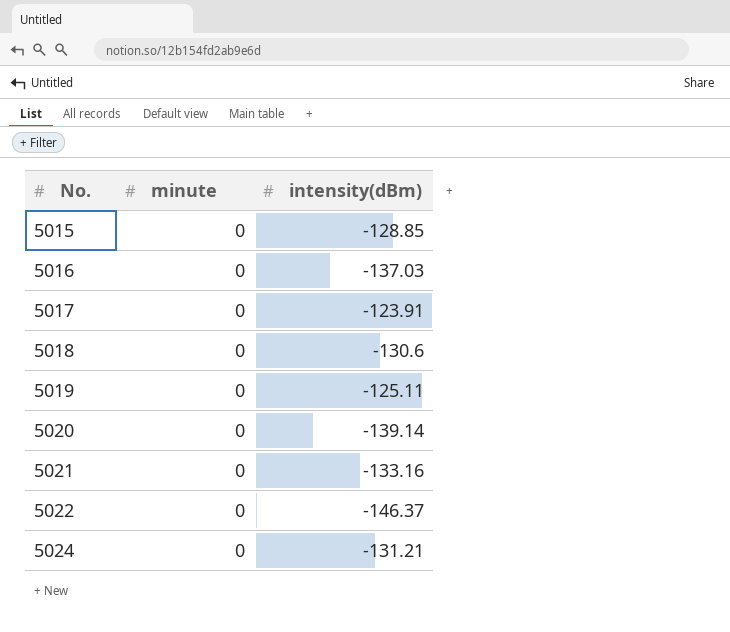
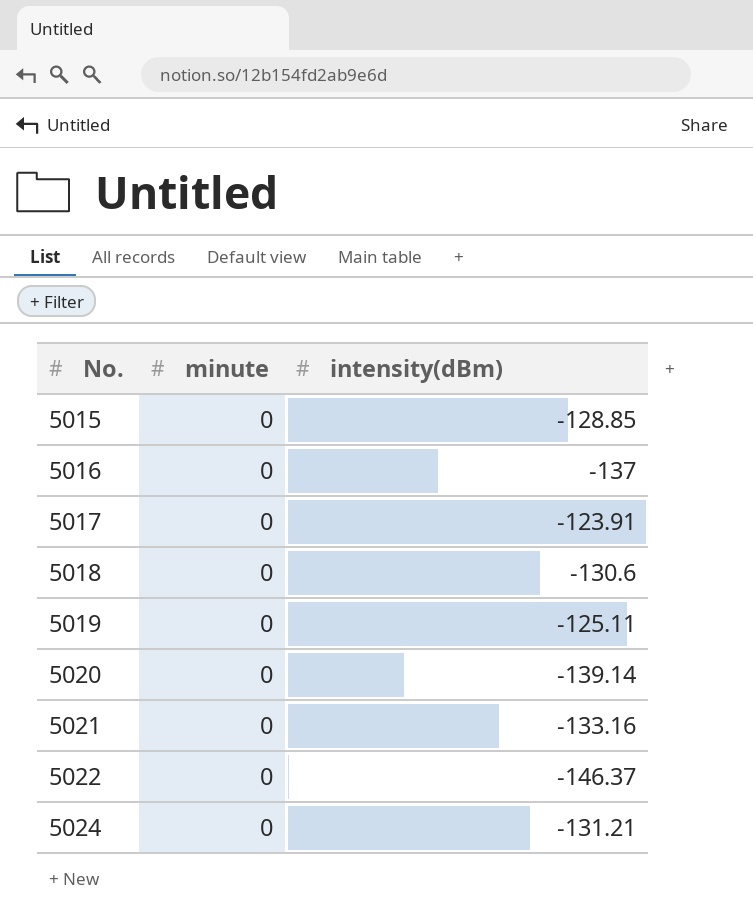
5016 | intensity(dBm): -137.03 -> -137

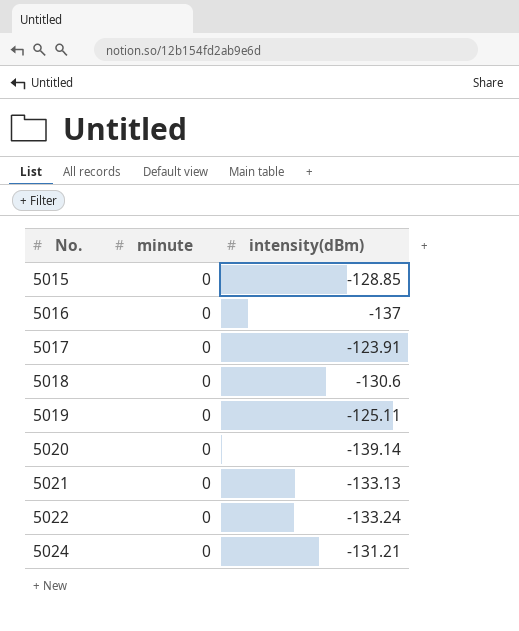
5021 | intensity(dBm): -133.16 -> -133.13
5022 | intensity(dBm): -146.37 -> -133.24

